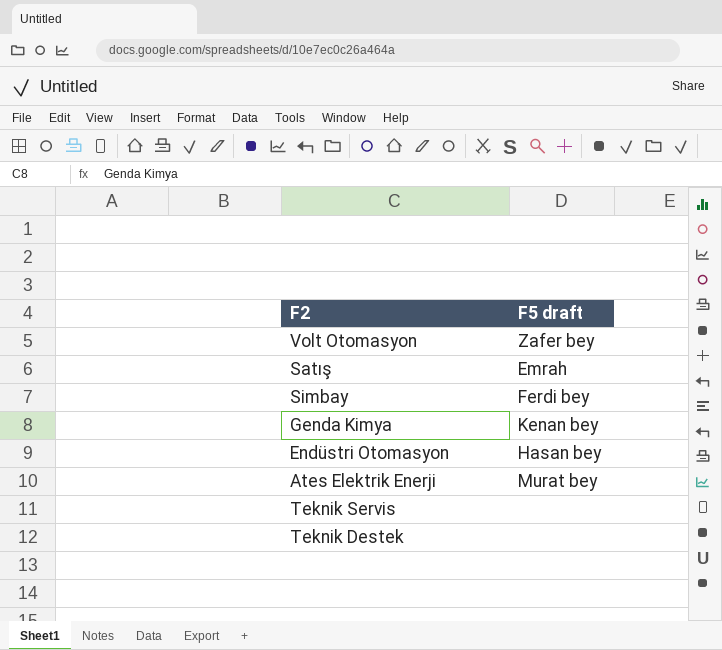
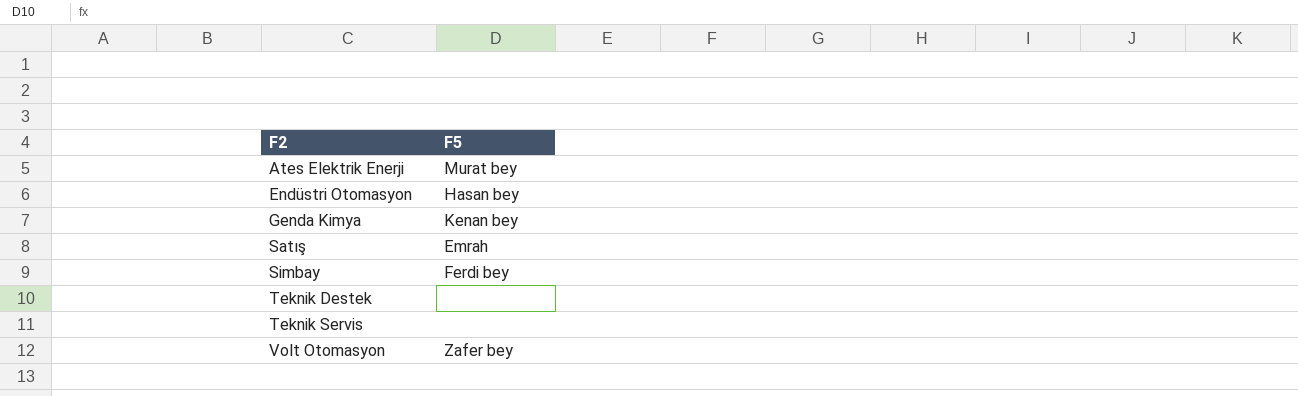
row order: none -> F2 ascending
column name: F5 draft -> F5

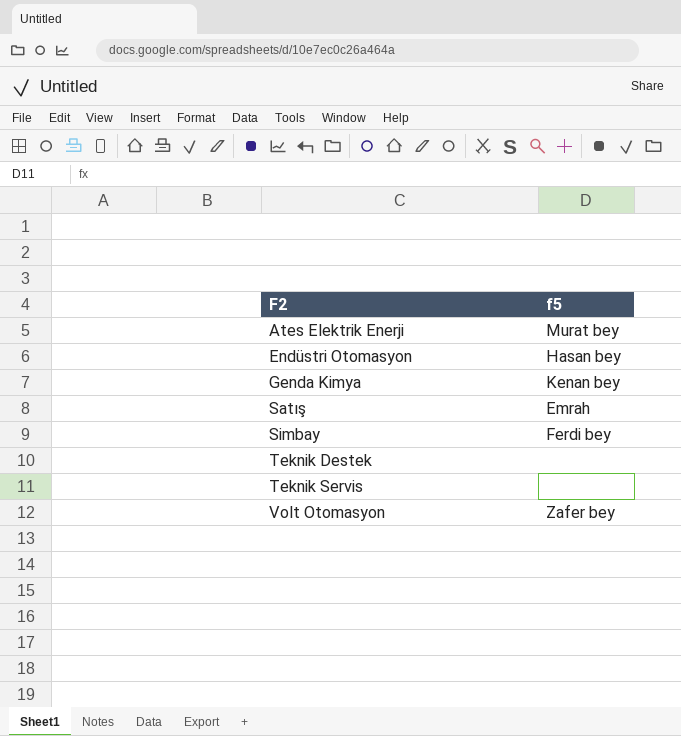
column name: F5 -> f5

